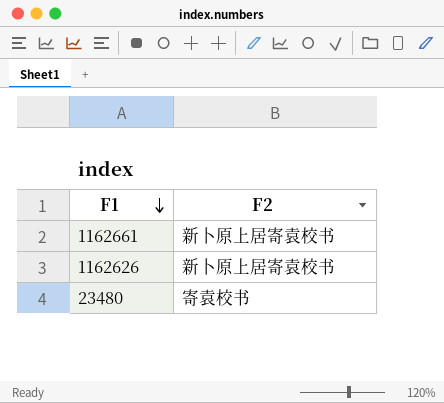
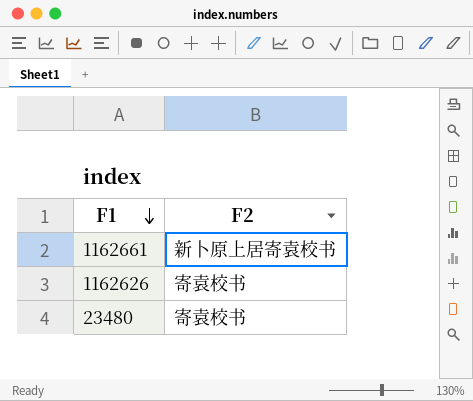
1162626 | F2: 新卜原上居寄袁校书 -> 寄袁校书

